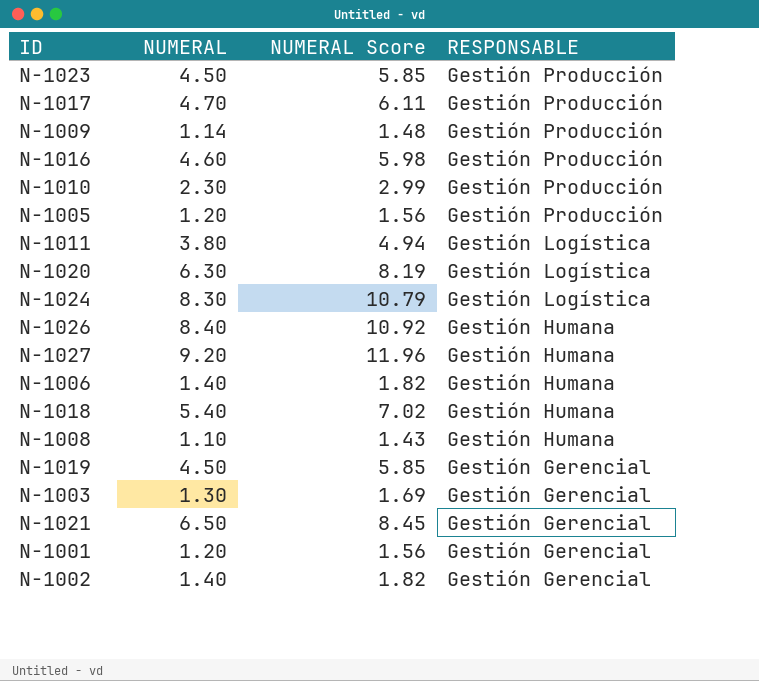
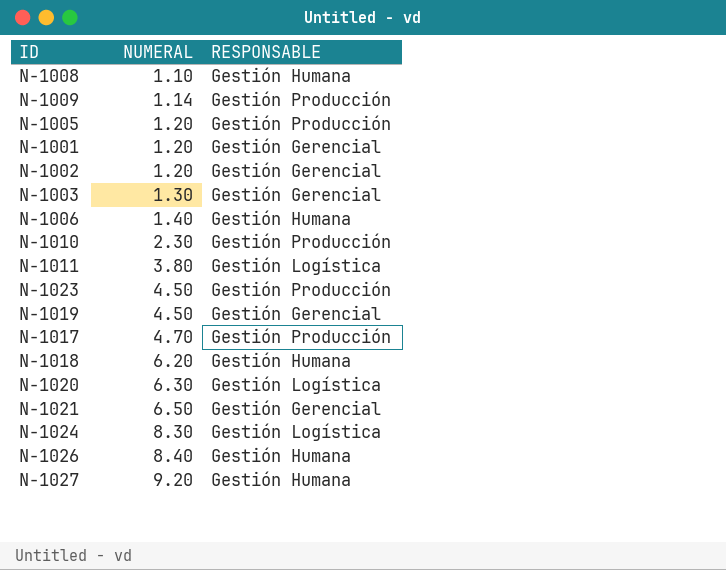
row order: RESPONSABLE descending -> NUMERAL ascending
column NUMERAL Score | formula: [NUMERAL] * 1.3 -> none
row N-1016: 4.60 | 5.98 | Gestión Producción -> none
N-1002 | NUMERAL: 1.40 -> 1.20
N-1018 | NUMERAL: 5.40 -> 6.20

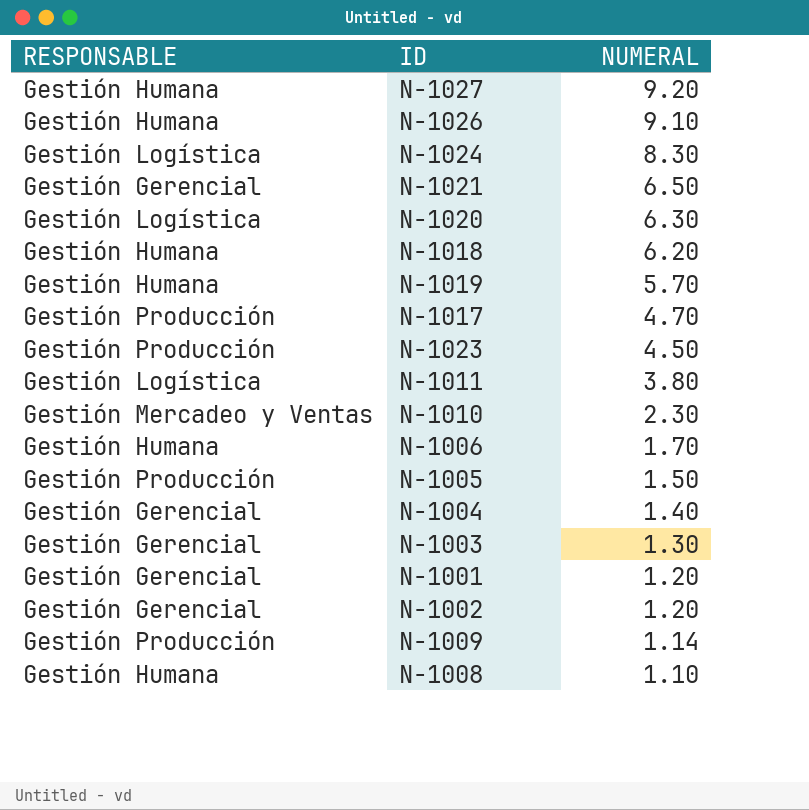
row order: NUMERAL ascending -> NUMERAL descending
column RESPONSABLE | position: 3 -> 1
N-1026 | NUMERAL: 8.40 -> 9.10
N-1019 | RESPONSABLE: Gestión Gerencial -> Gestión Humana
N-1019 | NUMERAL: 4.50 -> 5.70
N-1010 | RESPONSABLE: Gestión Producción -> Gestión Mercadeo y Ventas
N-1006 | NUMERAL: 1.40 -> 1.70
N-1005 | NUMERAL: 1.20 -> 1.50
row N-1004: none -> Gestión Gerencial | 1.40

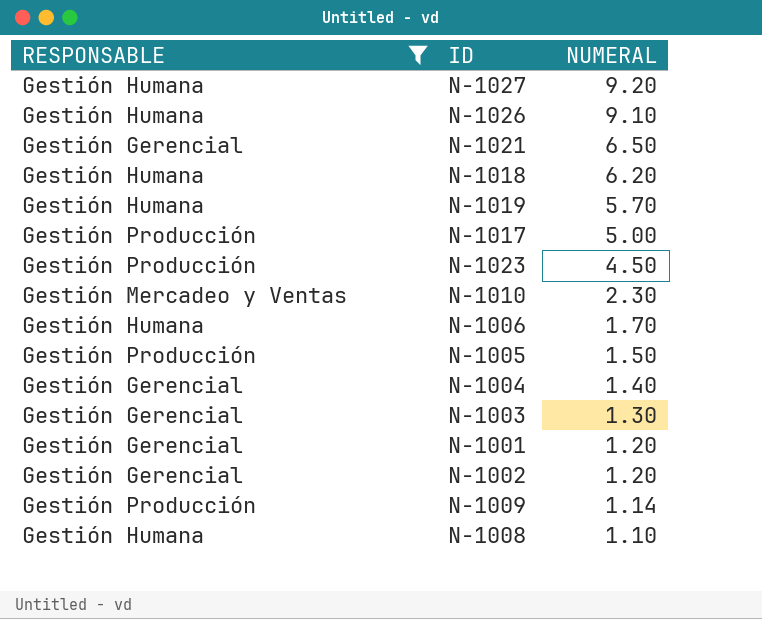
filter: none -> RESPONSABLE != Gestión Logística
N-1017 | NUMERAL: 4.70 -> 5.00

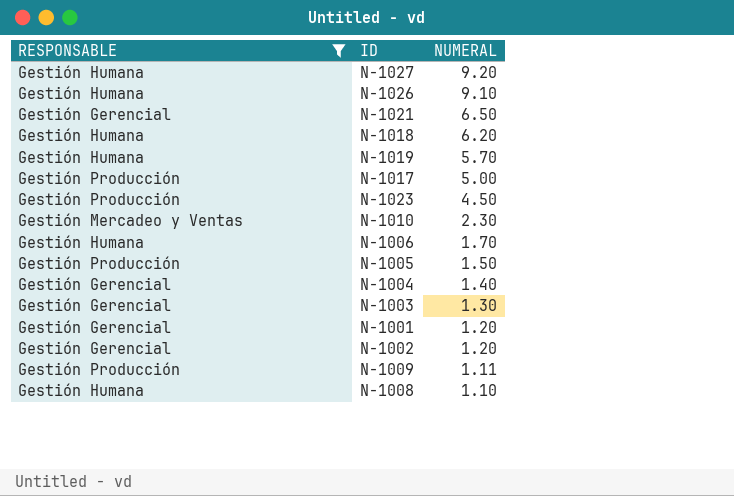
N-1009 | NUMERAL: 1.14 -> 1.11

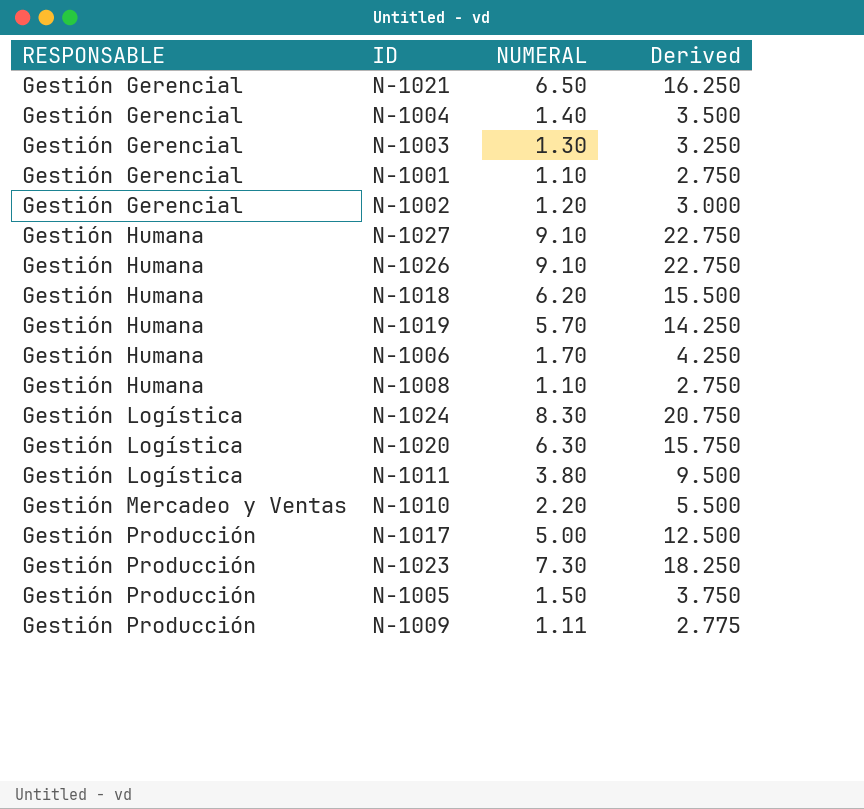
filter: RESPONSABLE != Gestión Logística -> none
row order: NUMERAL descending -> RESPONSABLE ascending
column Derived | formula: none -> [NUMERAL] * 2.5
N-1001 | NUMERAL: 1.20 -> 1.10
N-1027 | NUMERAL: 9.20 -> 9.10
N-1010 | NUMERAL: 2.30 -> 2.20
N-1023 | NUMERAL: 4.50 -> 7.30

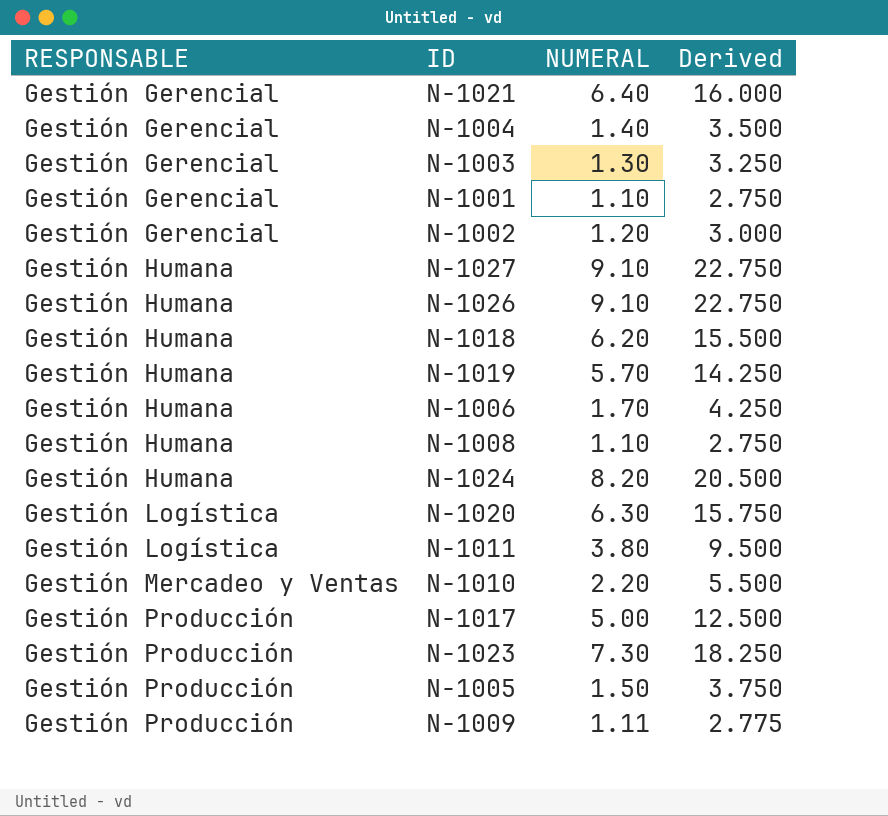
N-1021 | NUMERAL: 6.50 -> 6.40
N-1021 | Derived: 16.250 -> 16.000
N-1024 | RESPONSABLE: Gestión Logística -> Gestión Humana
N-1024 | NUMERAL: 8.30 -> 8.20
N-1024 | Derived: 20.750 -> 20.500

